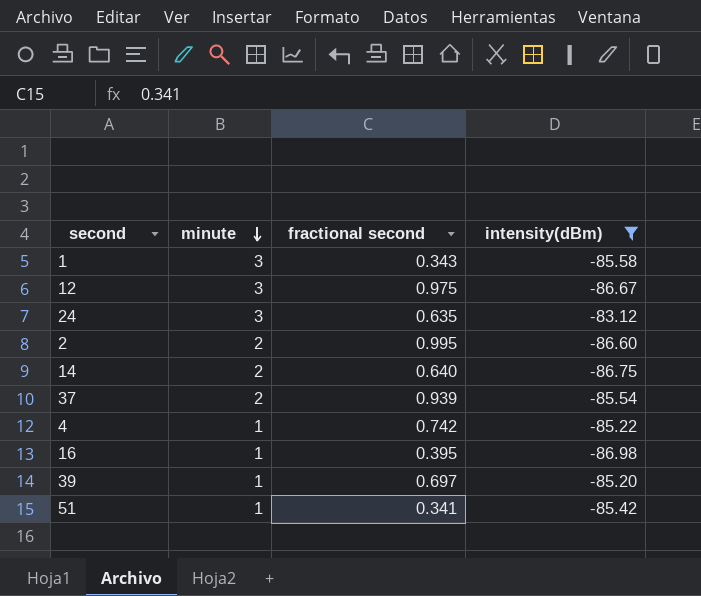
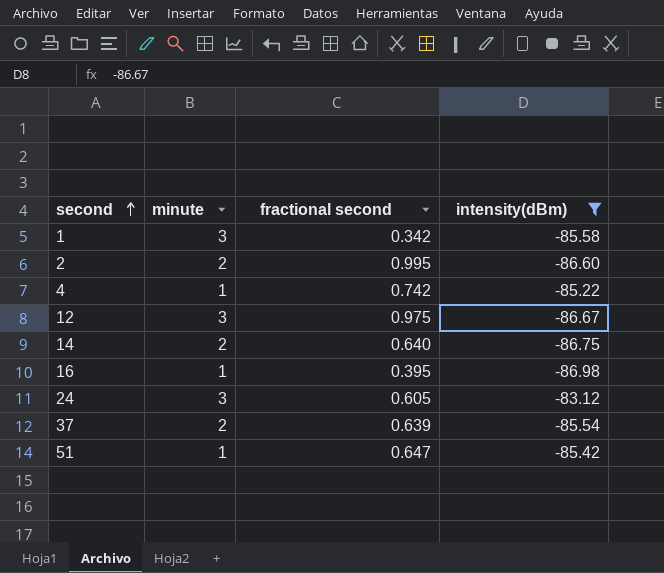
row order: minute descending -> second ascending
row 39: 1 | 0.697 | -85.20 -> none
1 | fractional second: 0.343 -> 0.342
24 | fractional second: 0.635 -> 0.605
37 | fractional second: 0.939 -> 0.639
51 | fractional second: 0.341 -> 0.647

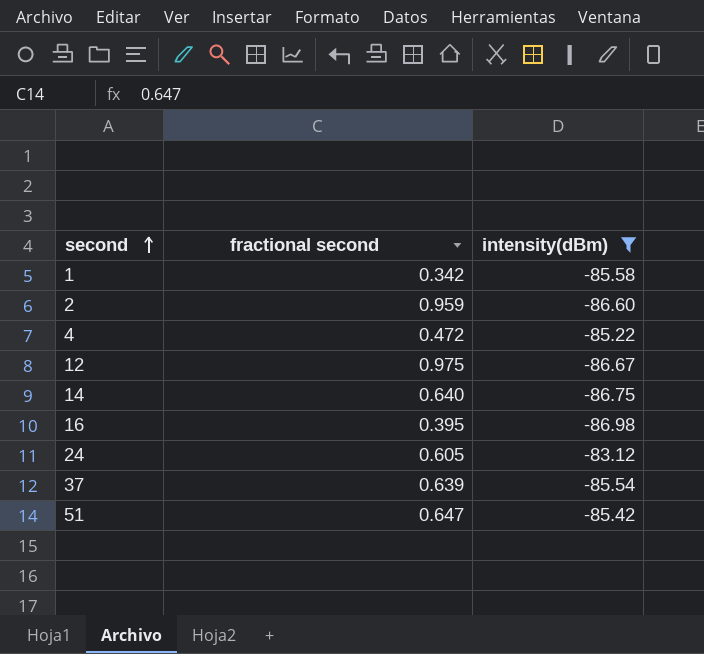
column minute | position: 2 -> none
2 | fractional second: 0.995 -> 0.959
4 | fractional second: 0.742 -> 0.472

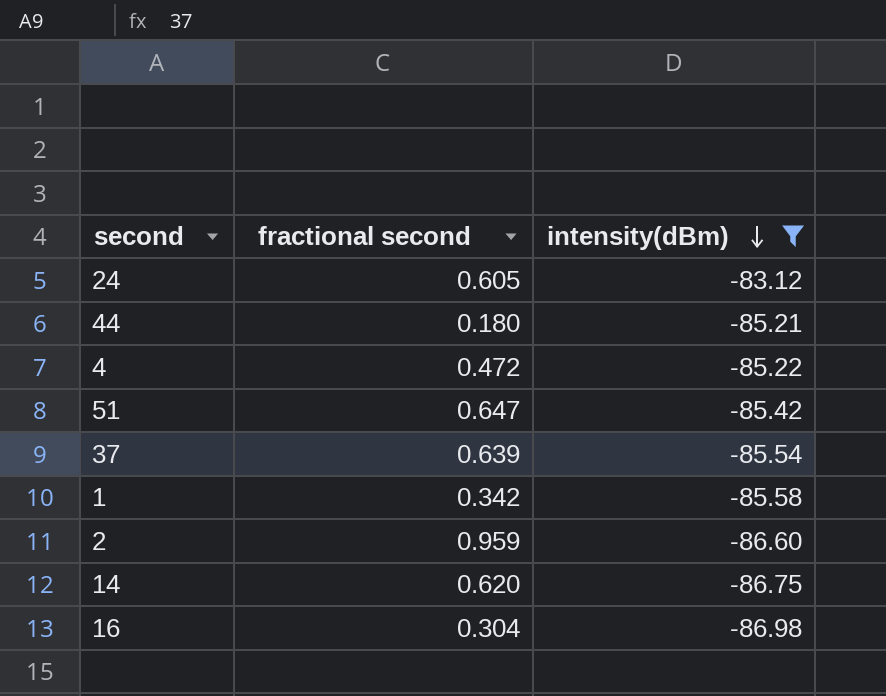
row order: second ascending -> intensity(dBm) descending
row 12: 0.975 | -86.67 -> none
row 44: none -> 0.180 | -85.21
14 | fractional second: 0.640 -> 0.620
16 | fractional second: 0.395 -> 0.304

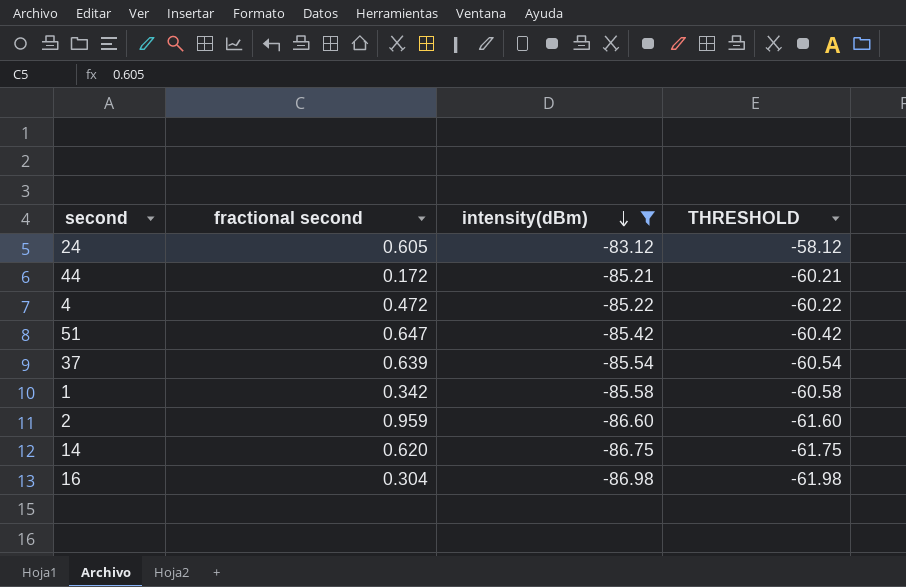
column THRESHOLD | formula: none -> [intensity(dBm)] + 25
44 | fractional second: 0.180 -> 0.172

